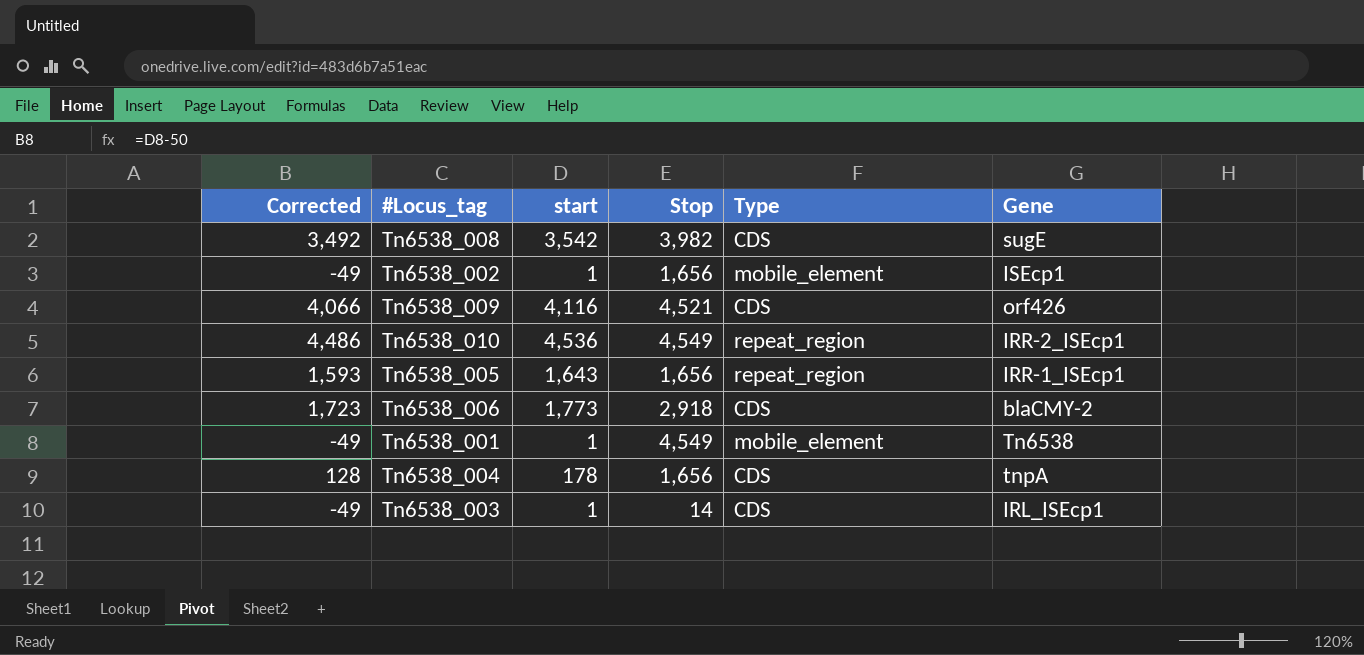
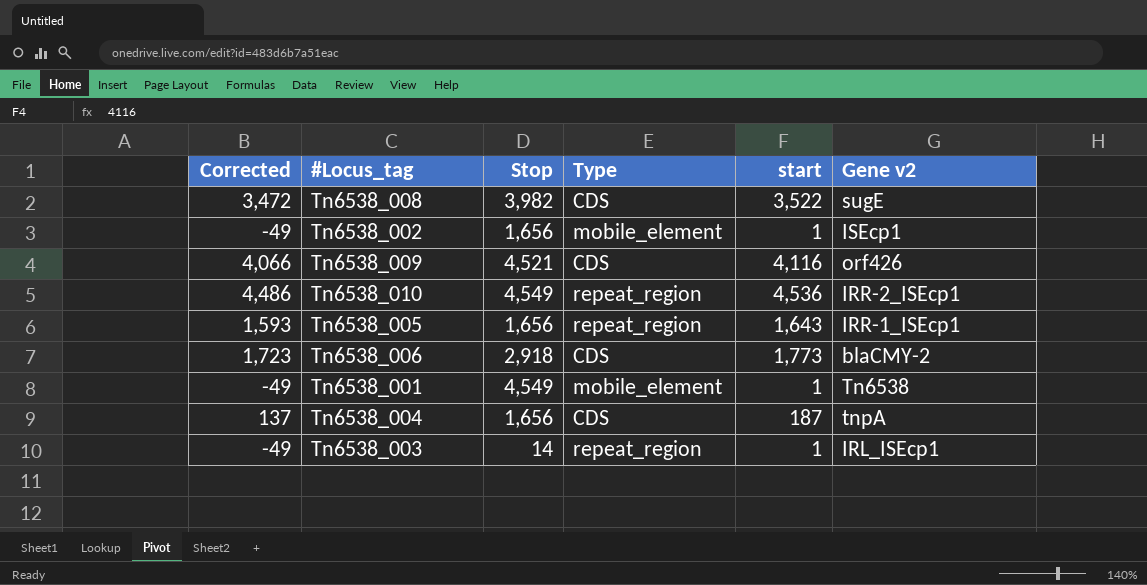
column start | position: 3 -> 5
column name: Gene -> Gene v2
Tn6538_008 | Corrected: 3,492 -> 3,472
Tn6538_008 | start: 3,542 -> 3,522
Tn6538_004 | Corrected: 128 -> 137
Tn6538_004 | start: 178 -> 187
Tn6538_003 | Type: CDS -> repeat_region

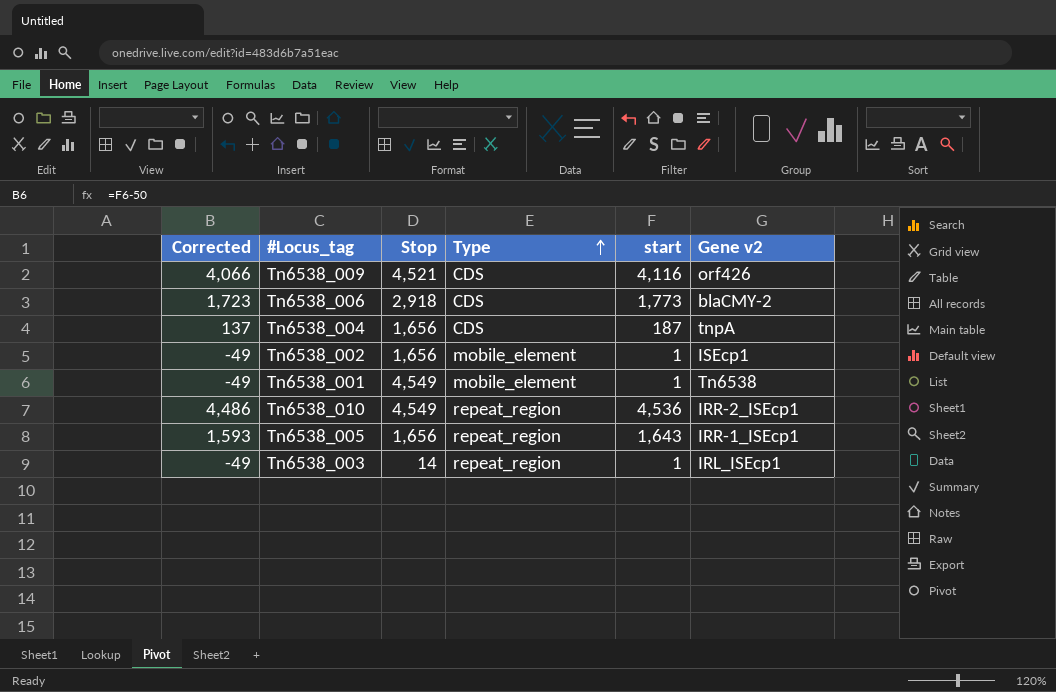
row order: none -> Type ascending
row Tn6538_008: 3,472 | 3,982 | CDS | 3,522 | sugE -> none

